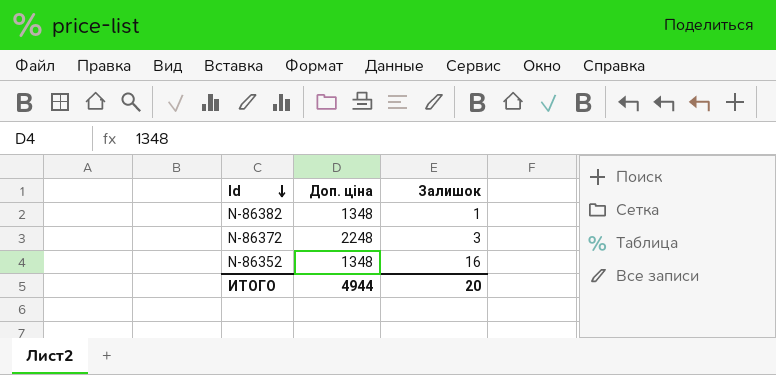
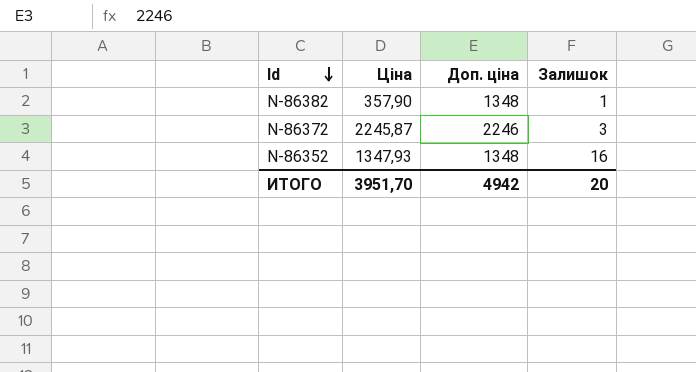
column Ціна | position: none -> 2
N-86372 | Доп. ціна: 2248 -> 2246
ИТОГО | Доп. ціна: 4944 -> 4942

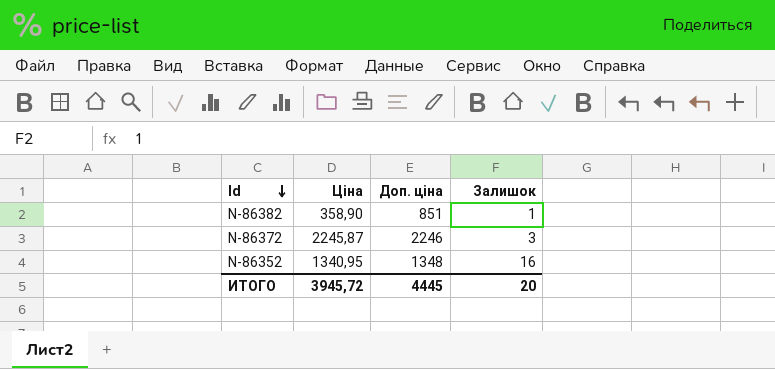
N-86382 | Ціна: 357,90 -> 358,90
N-86382 | Доп. ціна: 1348 -> 851
N-86352 | Ціна: 1347,93 -> 1340,95
ИТОГО | Ціна: 3951,70 -> 3945,72
ИТОГО | Доп. ціна: 4942 -> 4445

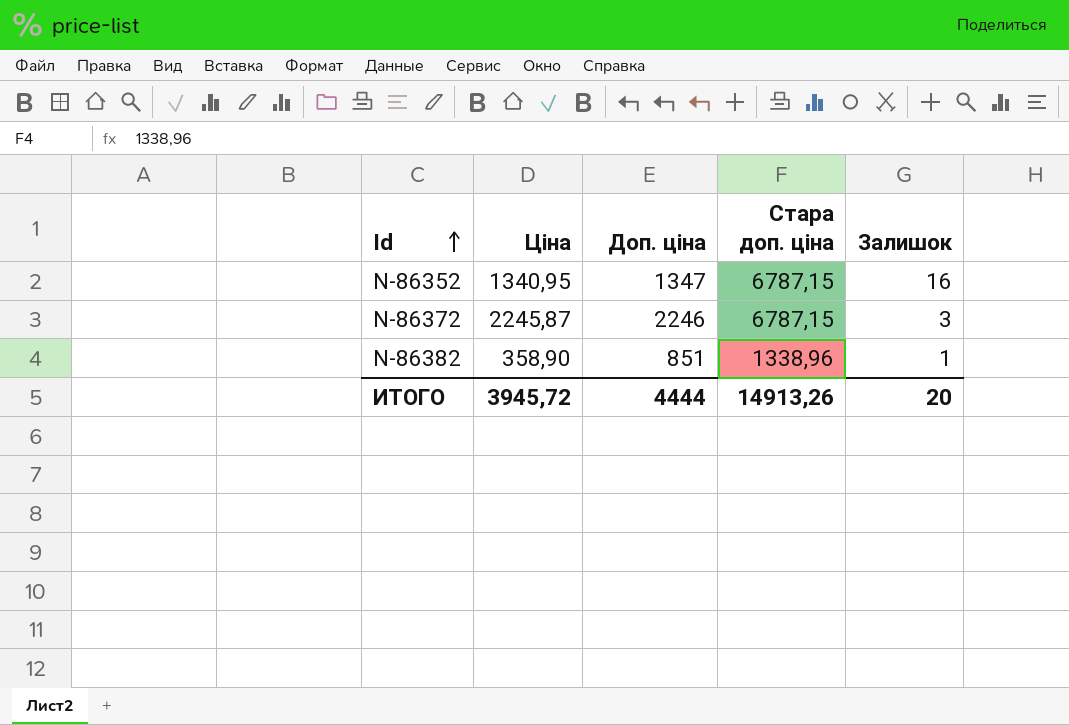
row order: Id descending -> Id ascending
column Стара доп. ціна | position: none -> 4
N-86352 | Доп. ціна: 1348 -> 1347
ИТОГО | Доп. ціна: 4445 -> 4444

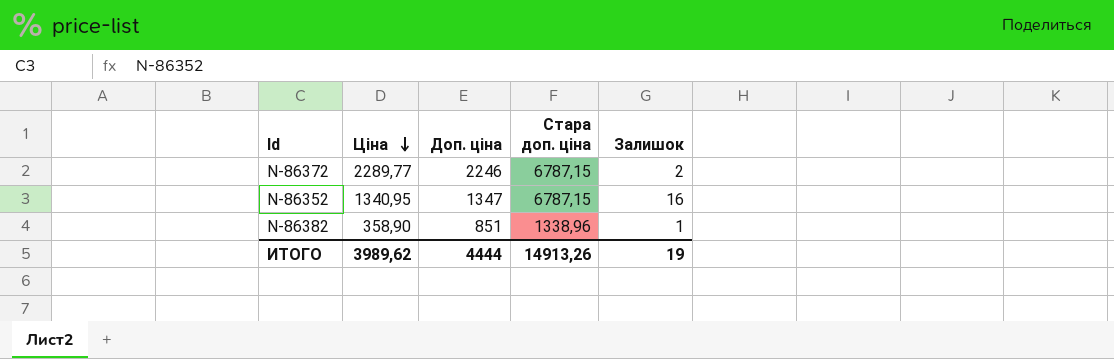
row order: Id ascending -> Ціна descending
N-86372 | Ціна: 2245,87 -> 2289,77
N-86372 | Залишок: 3 -> 2
ИТОГО | Ціна: 3945,72 -> 3989,62
ИТОГО | Залишок: 20 -> 19

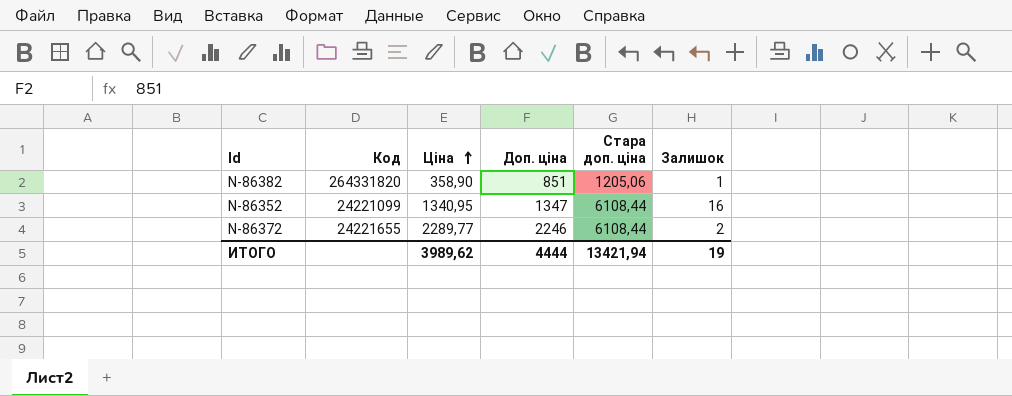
row order: Ціна descending -> Ціна ascending
column Код | position: none -> 2
N-86382 | Стара доп. ціна: 1338,96 -> 1205,06
N-86352 | Стара доп. ціна: 6787,15 -> 6108,44
N-86372 | Стара доп. ціна: 6787,15 -> 6108,44
ИТОГО | Стара доп. ціна: 14913,26 -> 13421,94

